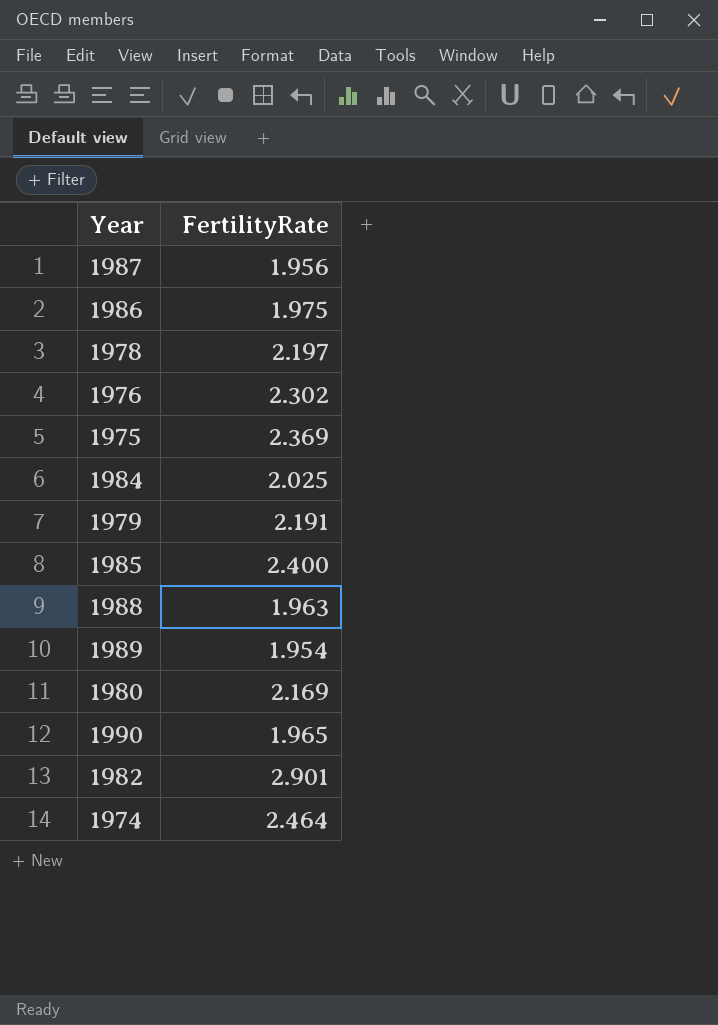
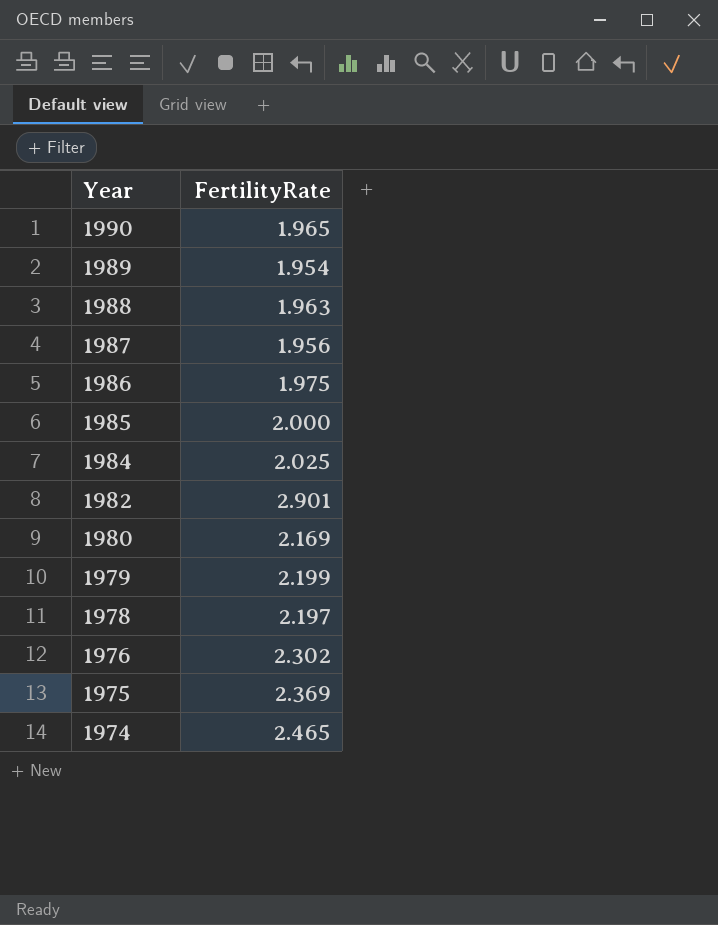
row order: none -> Year descending
1985 | FertilityRate: 2.400 -> 2.000
1979 | FertilityRate: 2.191 -> 2.199
1974 | FertilityRate: 2.464 -> 2.465

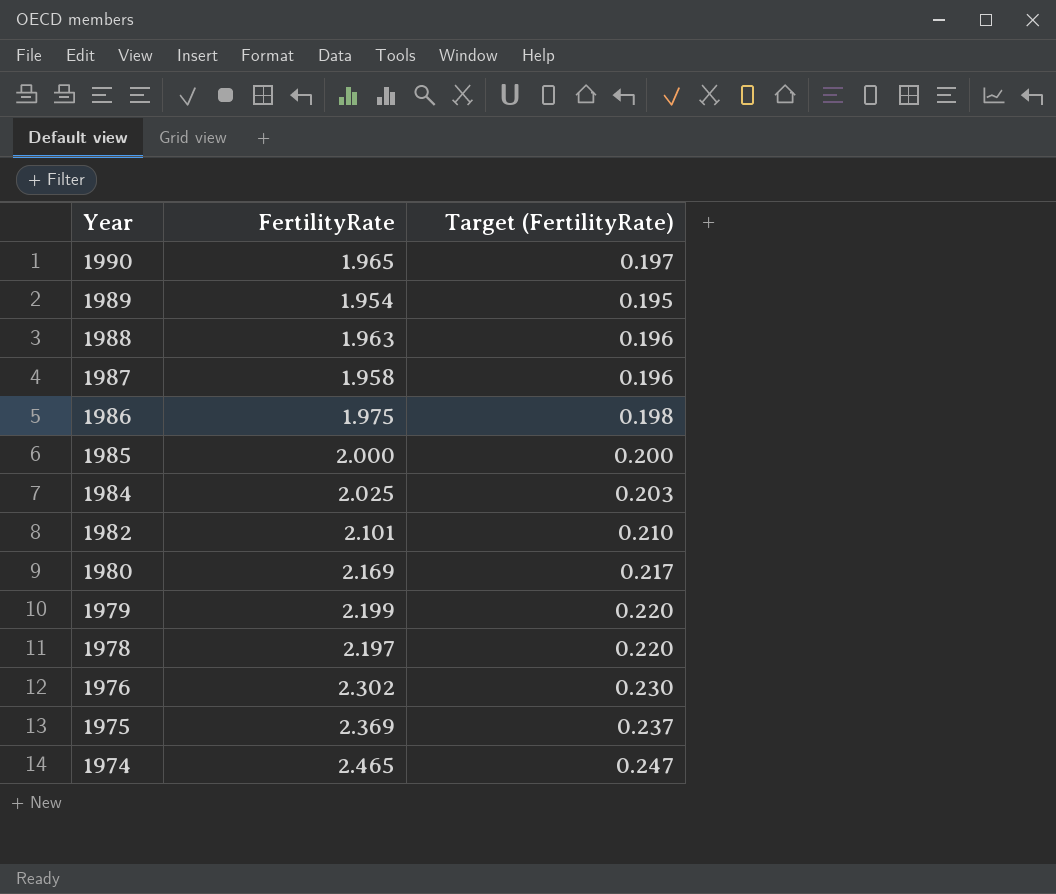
column Target (FertilityRate) | formula: none -> [FertilityRate] * 0.1
1987 | FertilityRate: 1.956 -> 1.958
1982 | FertilityRate: 2.901 -> 2.101

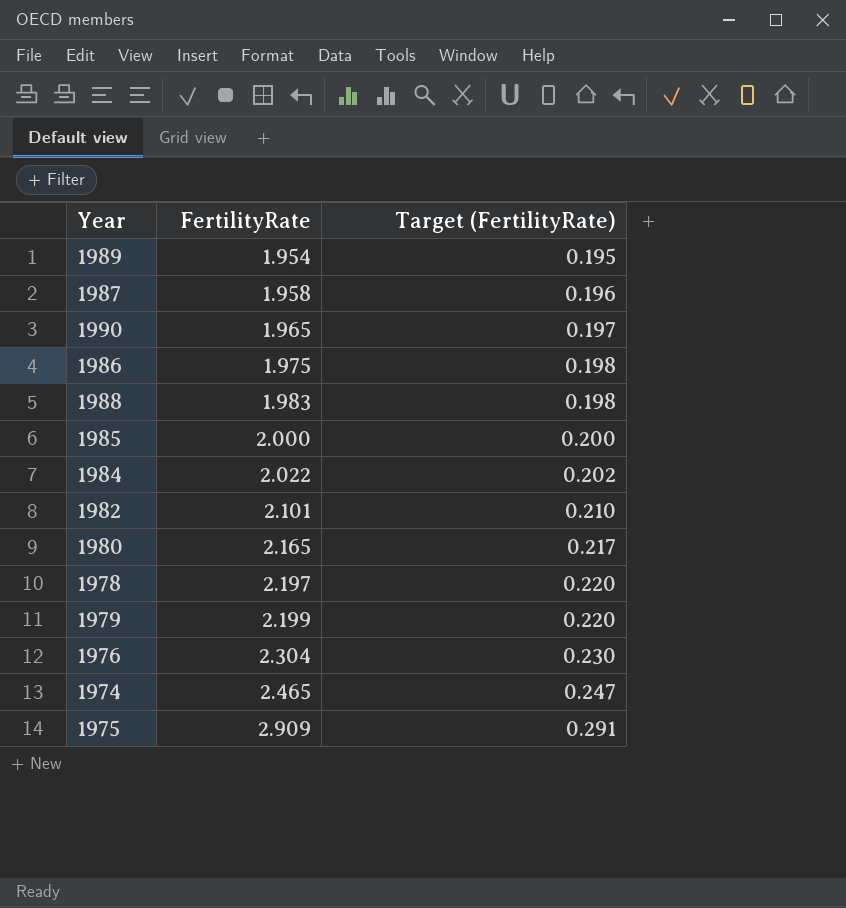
row order: Year descending -> FertilityRate ascending
1988 | FertilityRate: 1.963 -> 1.983
1988 | Target (FertilityRate): 0.196 -> 0.198
1984 | FertilityRate: 2.025 -> 2.022
1984 | Target (FertilityRate): 0.203 -> 0.202
1980 | FertilityRate: 2.169 -> 2.165
1976 | FertilityRate: 2.302 -> 2.304
1975 | FertilityRate: 2.369 -> 2.909
1975 | Target (FertilityRate): 0.237 -> 0.291

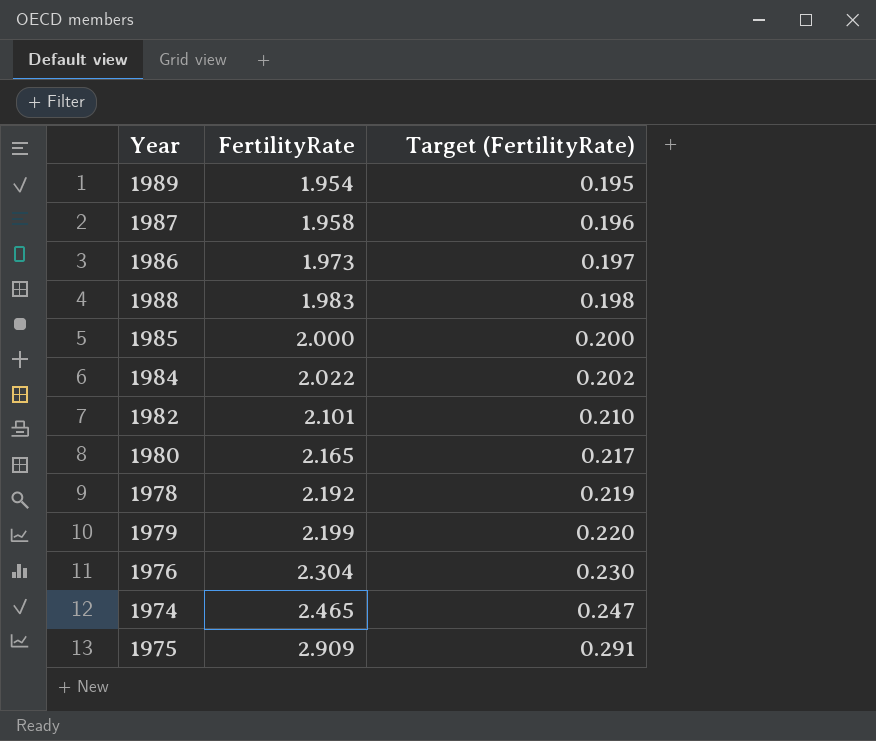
row 1990: 1.965 | 0.197 -> none
1986 | FertilityRate: 1.975 -> 1.973
1986 | Target (FertilityRate): 0.198 -> 0.197
1978 | FertilityRate: 2.197 -> 2.192
1978 | Target (FertilityRate): 0.220 -> 0.219

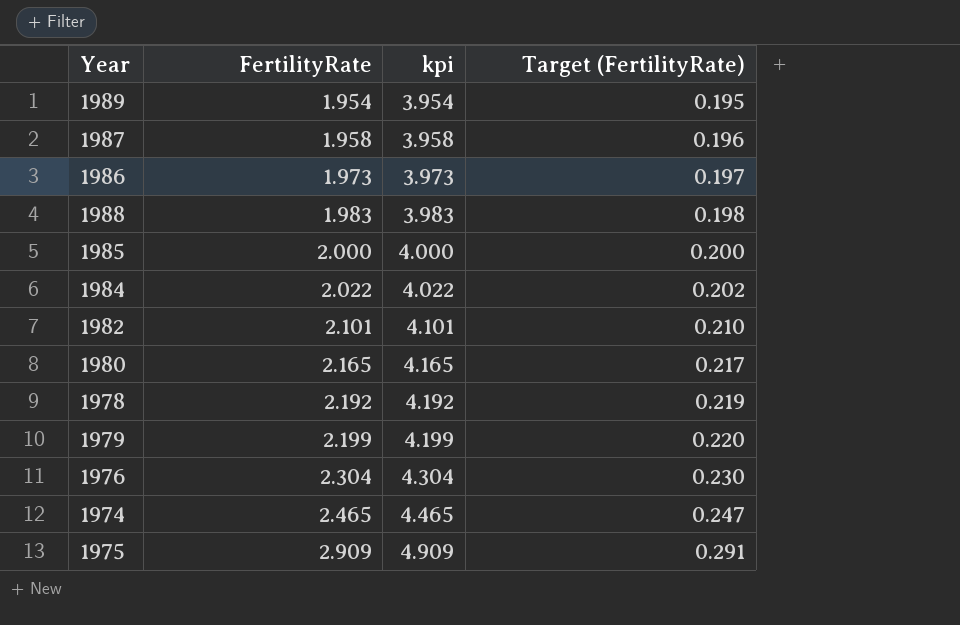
column kpi | formula: none -> [FertilityRate] + 2

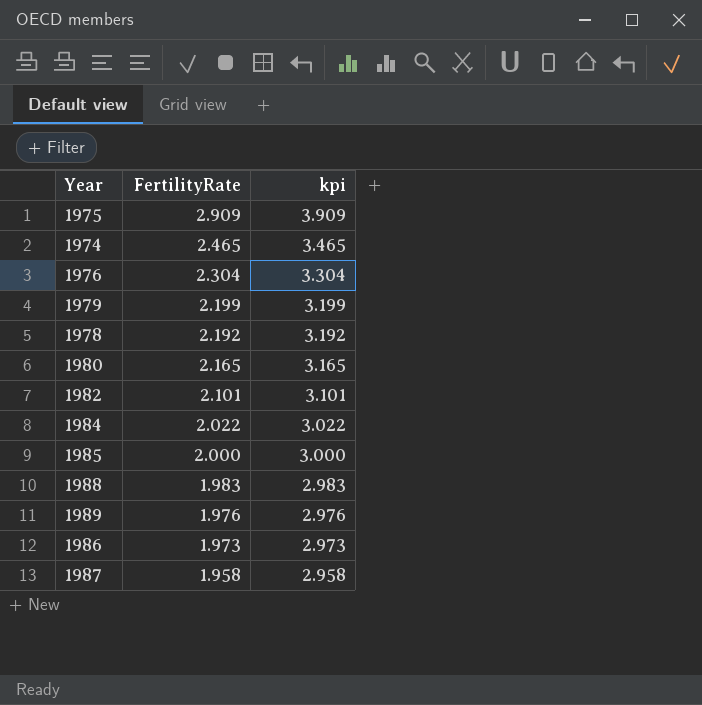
row order: FertilityRate ascending -> FertilityRate descending
column Target (FertilityRate) | formula: [FertilityRate] * 0.1 -> none
column kpi | formula: [FertilityRate] + 2 -> [FertilityRate] + 1
1989 | FertilityRate: 1.954 -> 1.976

